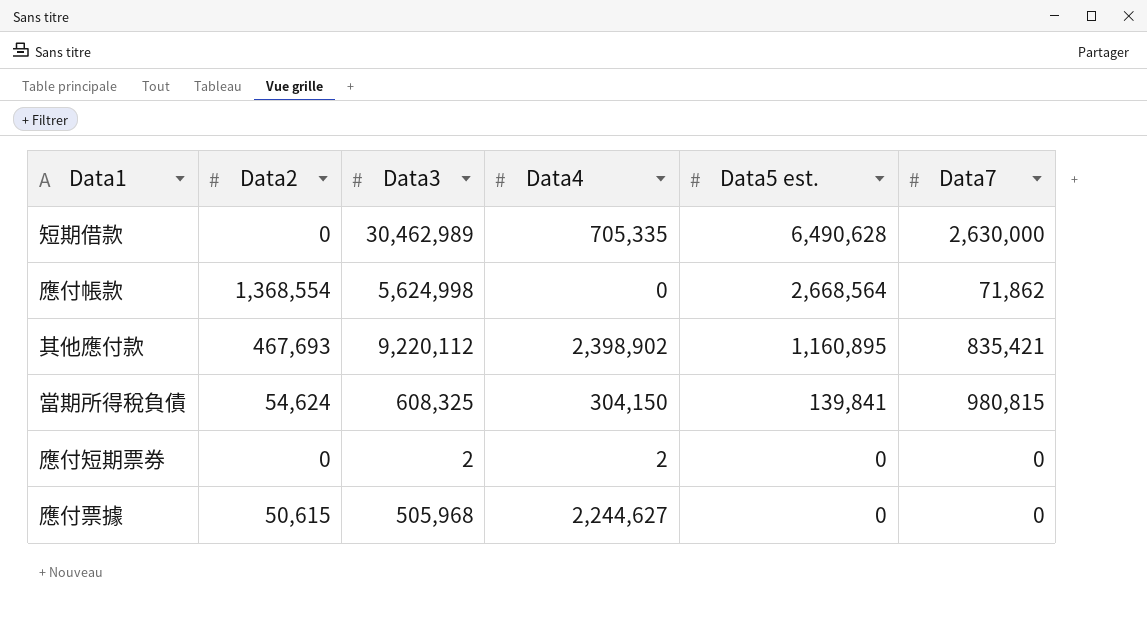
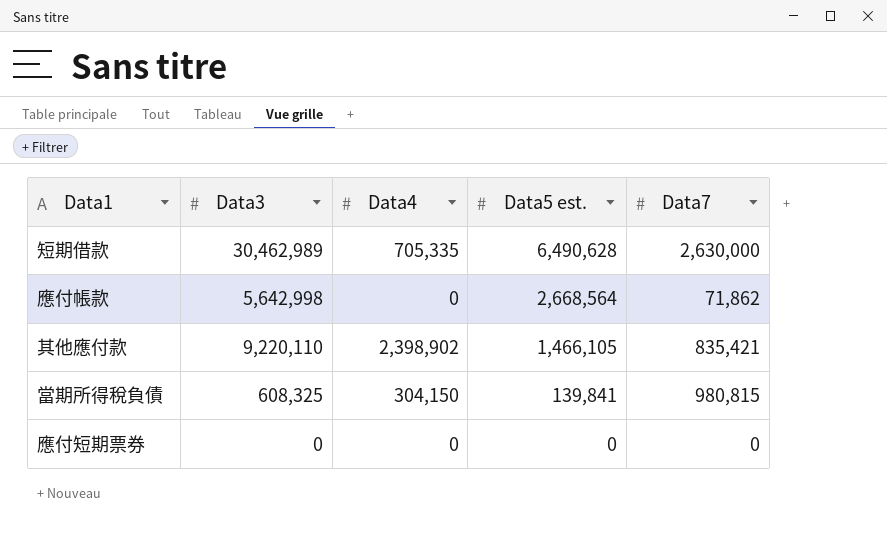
column Data2 | position: 2 -> none
row 應付票據: 50,615 | 505,968 | 2,244,627 | 0 | 0 -> none
應付帳款 | Data3: 5,624,998 -> 5,642,998
其他應付款 | Data3: 9,220,112 -> 9,220,110
其他應付款 | Data5 est.: 1,160,895 -> 1,466,105
應付短期票券 | Data3: 2 -> 0
應付短期票券 | Data4: 2 -> 0

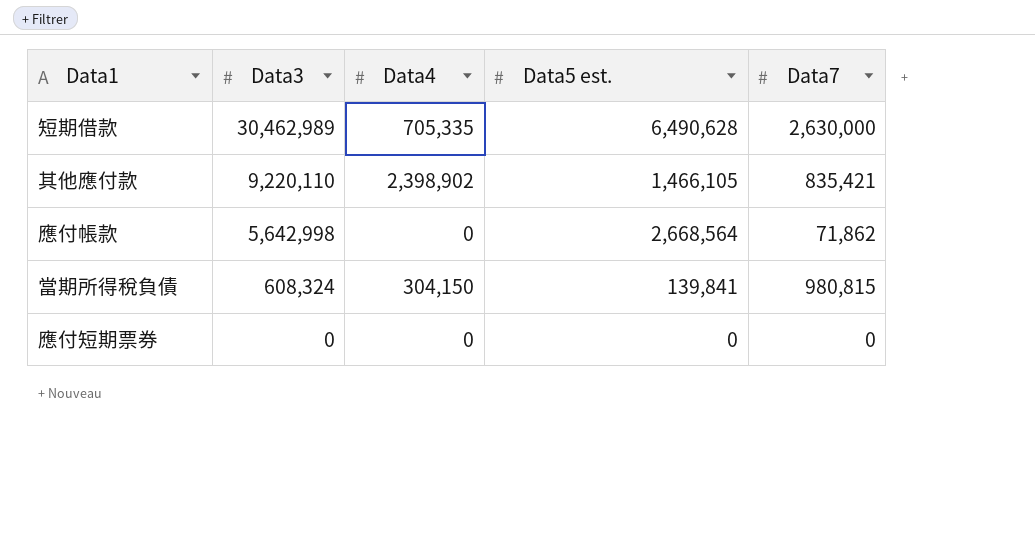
row order: Data5 est. descending -> Data3 descending
當期所得稅負債 | Data3: 608,325 -> 608,324

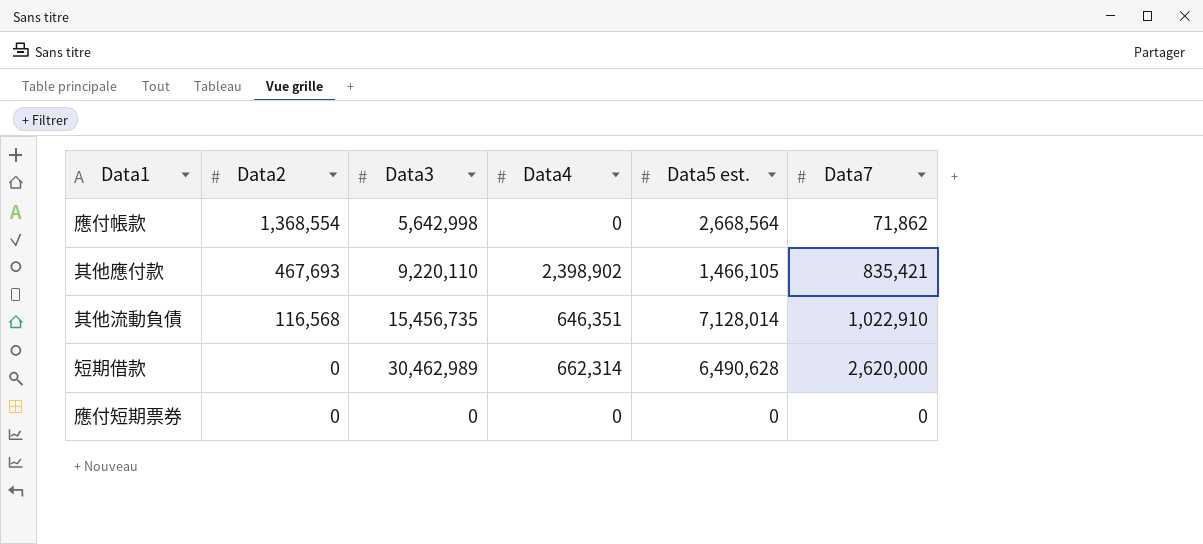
row order: Data3 descending -> Data2 descending
column Data2 | position: none -> 2
row 當期所得稅負債: 608,324 | 304,150 | 139,841 | 980,815 -> none
row 其他流動負債: none -> 116,568 | 15,456,735 | 646,351 | 7,128,014 | 1,022,910
短期借款 | Data4: 705,335 -> 662,314
短期借款 | Data7: 2,630,000 -> 2,620,000

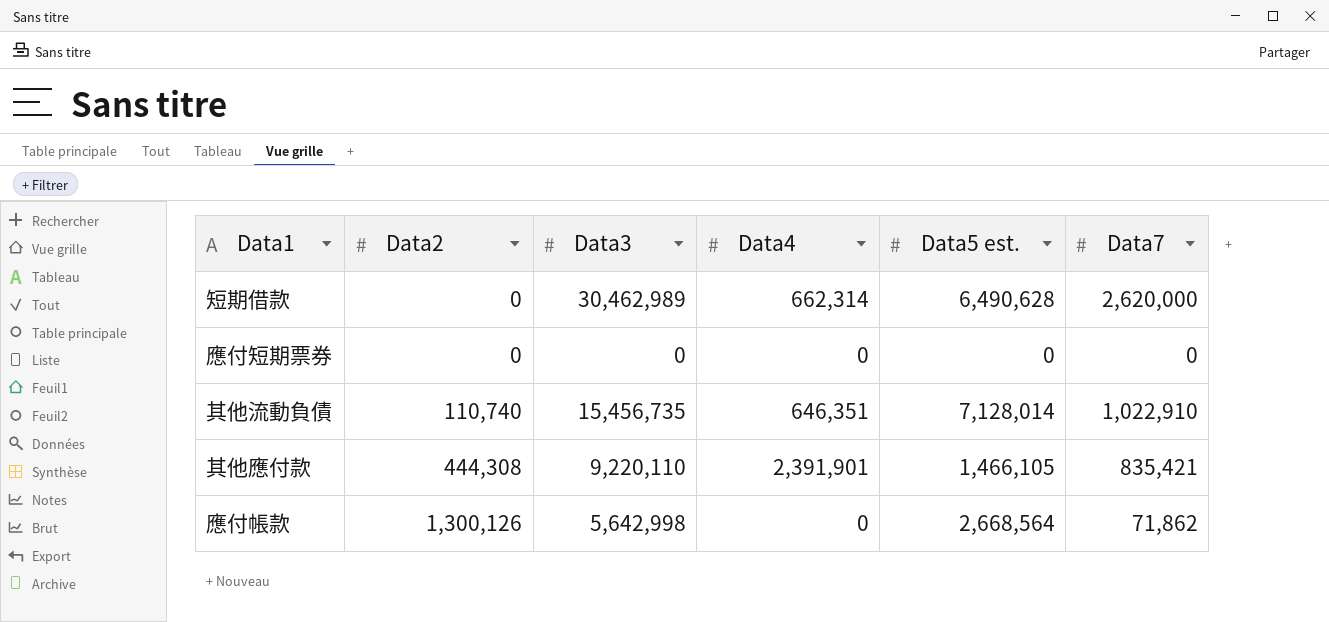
row order: Data2 descending -> Data2 ascending
其他流動負債 | Data2: 116,568 -> 110,740
其他應付款 | Data2: 467,693 -> 444,308
其他應付款 | Data4: 2,398,902 -> 2,391,901
應付帳款 | Data2: 1,368,554 -> 1,300,126

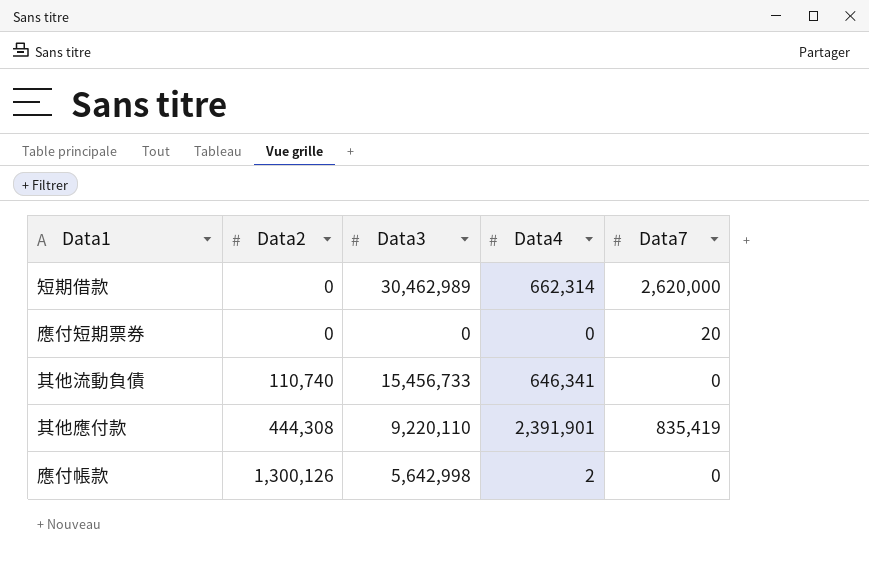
column Data5 est. | position: 5 -> none
應付短期票券 | Data7: 0 -> 20
其他流動負債 | Data3: 15,456,735 -> 15,456,733
其他流動負債 | Data4: 646,351 -> 646,341
其他流動負債 | Data7: 1,022,910 -> 0
其他應付款 | Data7: 835,421 -> 835,419
應付帳款 | Data4: 0 -> 2
應付帳款 | Data7: 71,862 -> 0

